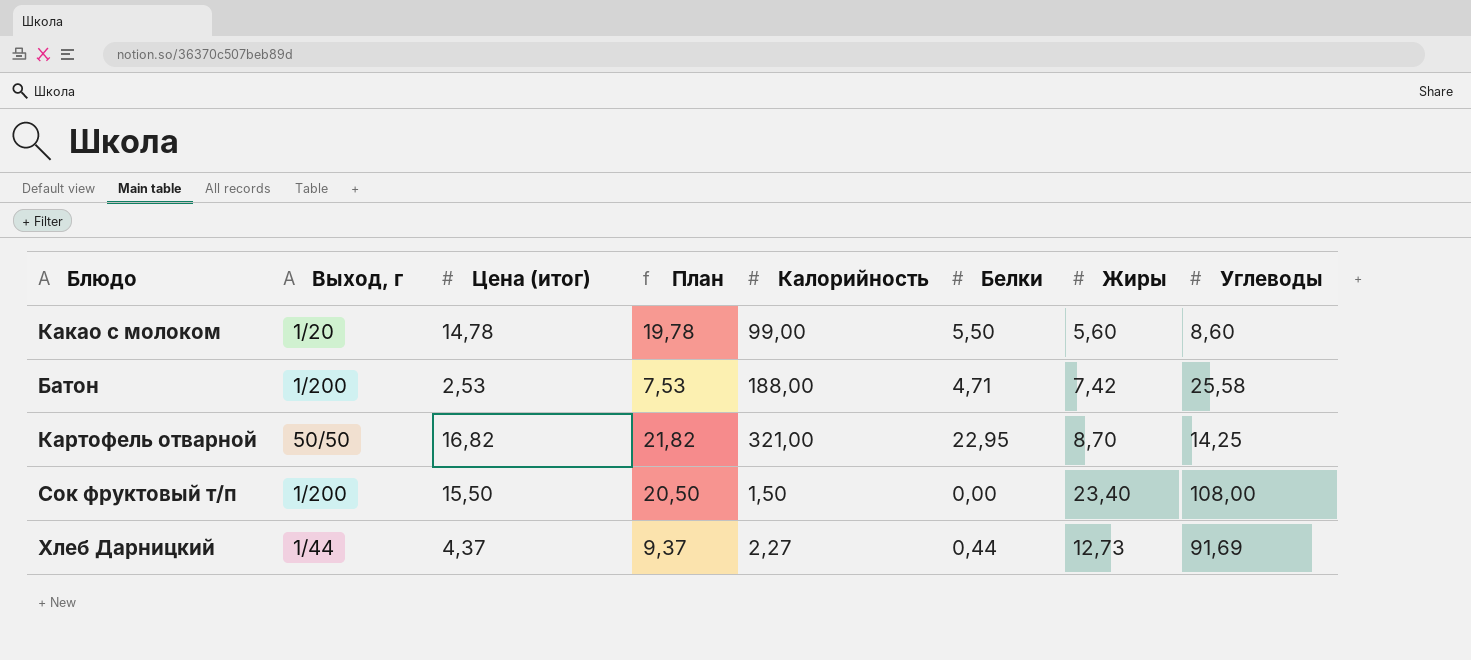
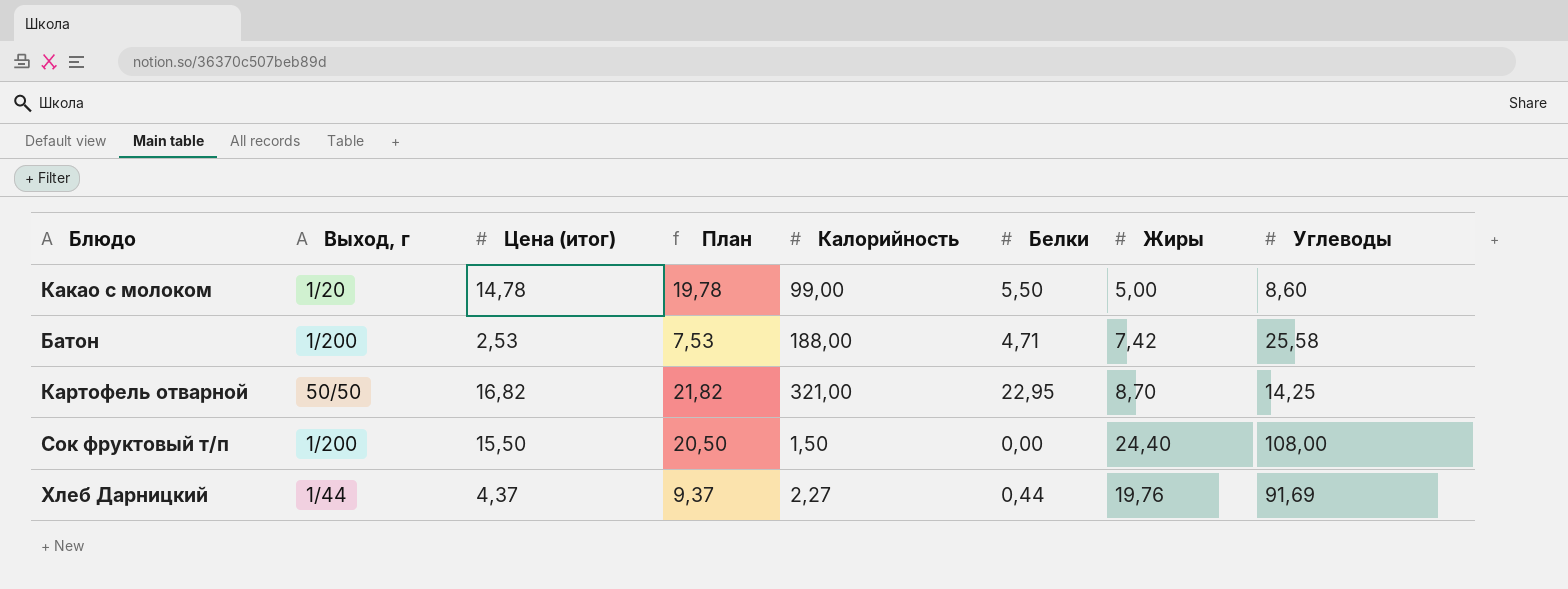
Какао с молоком | Жиры: 5,60 -> 5,00
Сок фруктовый т/п | Жиры: 23,40 -> 24,40
Хлеб Дарницкий | Жиры: 12,73 -> 19,76

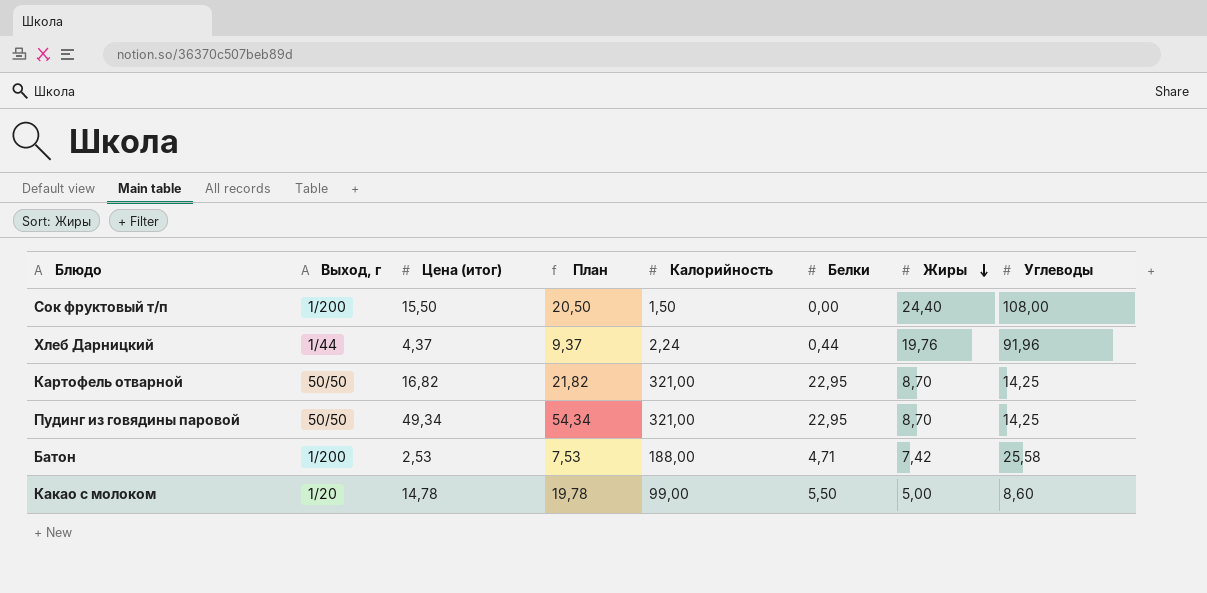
row order: none -> Жиры descending
Хлеб Дарницкий | Калорийность: 2,27 -> 2,24
Хлеб Дарницкий | Углеводы: 91,69 -> 91,96
row Пудинг из говядины паровой: none -> 50/50 | 49,34 | 54,34 | 321,00 | 22,95 | 8,70 | 14,25

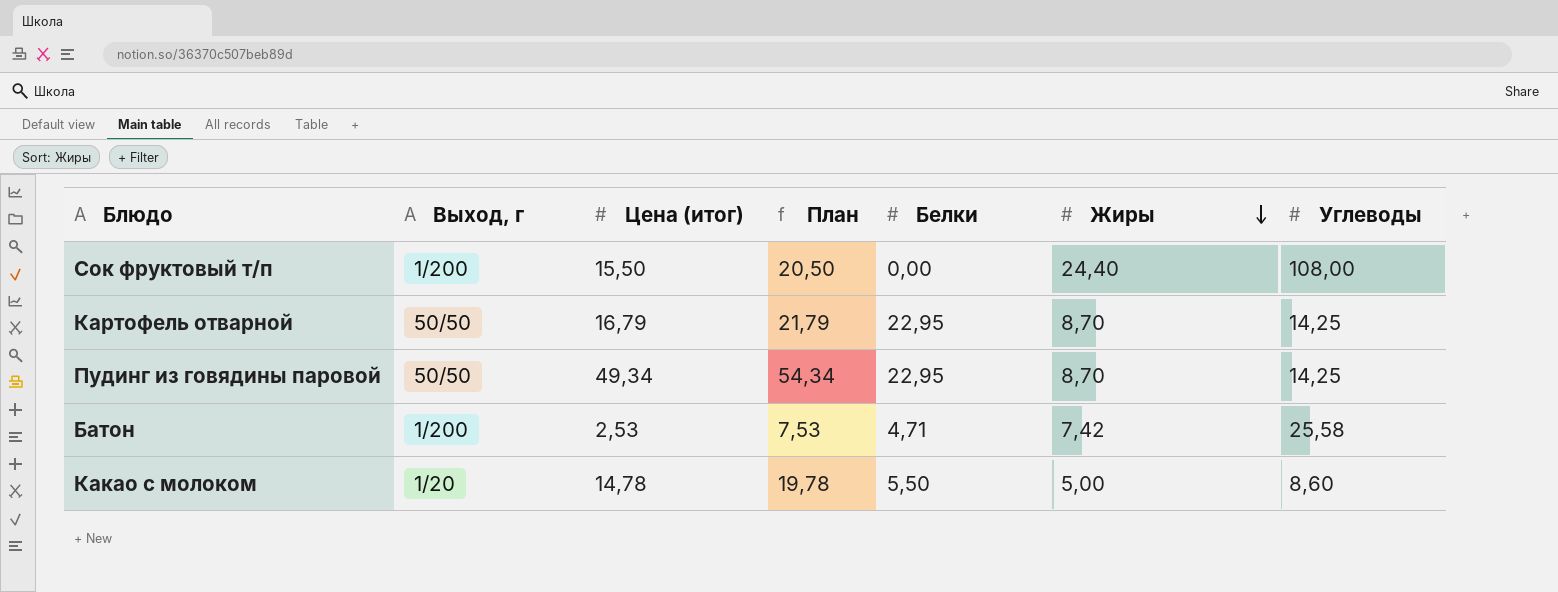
column Калорийность | position: 5 -> none
row Хлеб Дарницкий: 1/44 | 4,37 | 9,37 | 2,24 | 0,44 | 19,76 | 91,96 -> none
Картофель отварной | Цена (итог): 16,82 -> 16,79
Картофель отварной | План: 21,82 -> 21,79

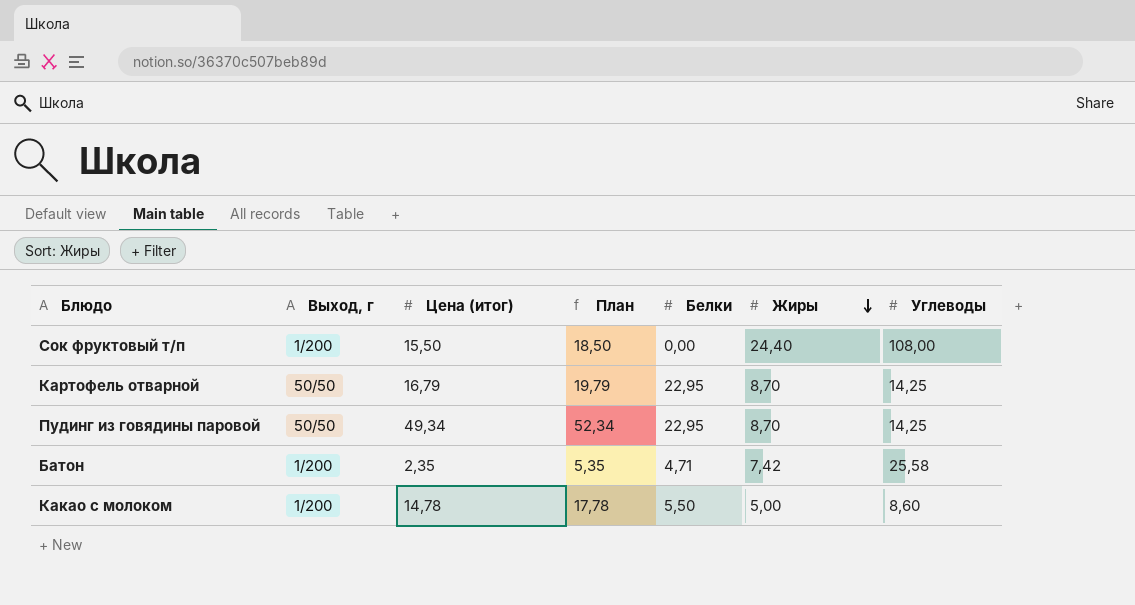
column План | formula: [Цена (итог)] + 5 -> [Цена (итог)] + 3
Батон | Цена (итог): 2,53 -> 2,35
Какао с молоком | Выход, г: 1/20 -> 1/200

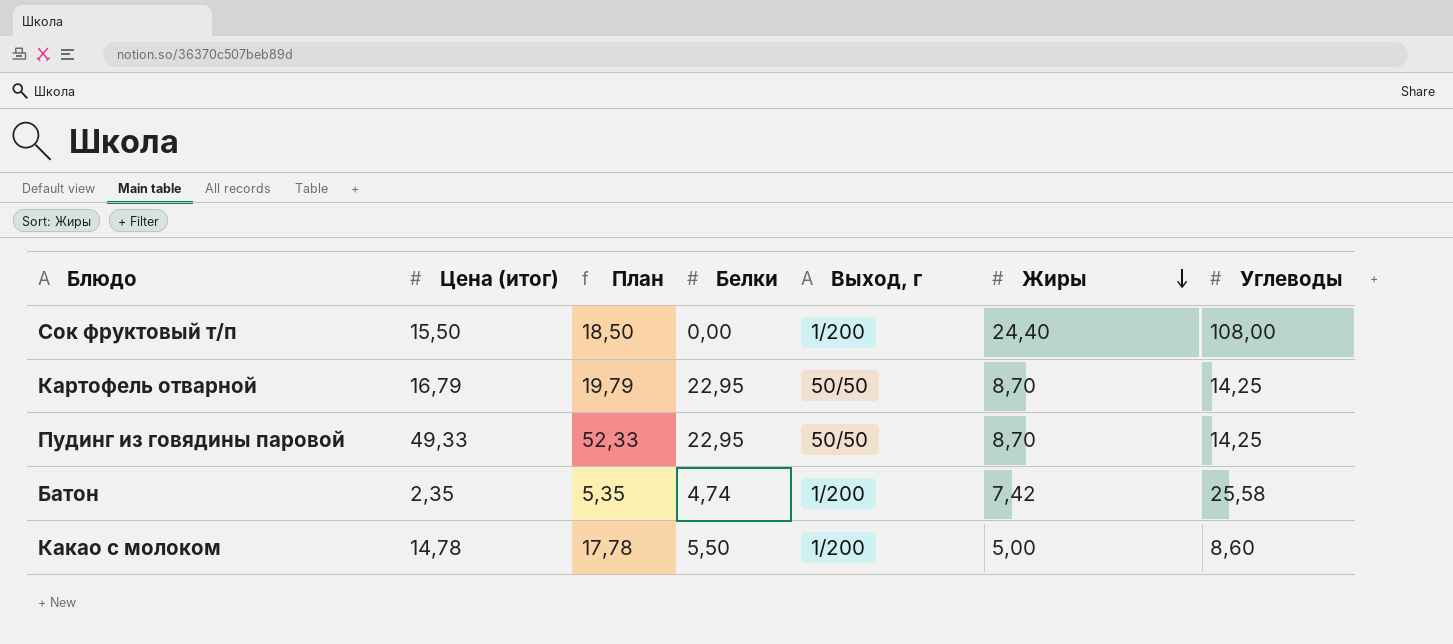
column Выход, г | position: 2 -> 5
Пудинг из говядины паровой | Цена (итог): 49,34 -> 49,33
Пудинг из говядины паровой | План: 52,34 -> 52,33
Батон | Белки: 4,71 -> 4,74

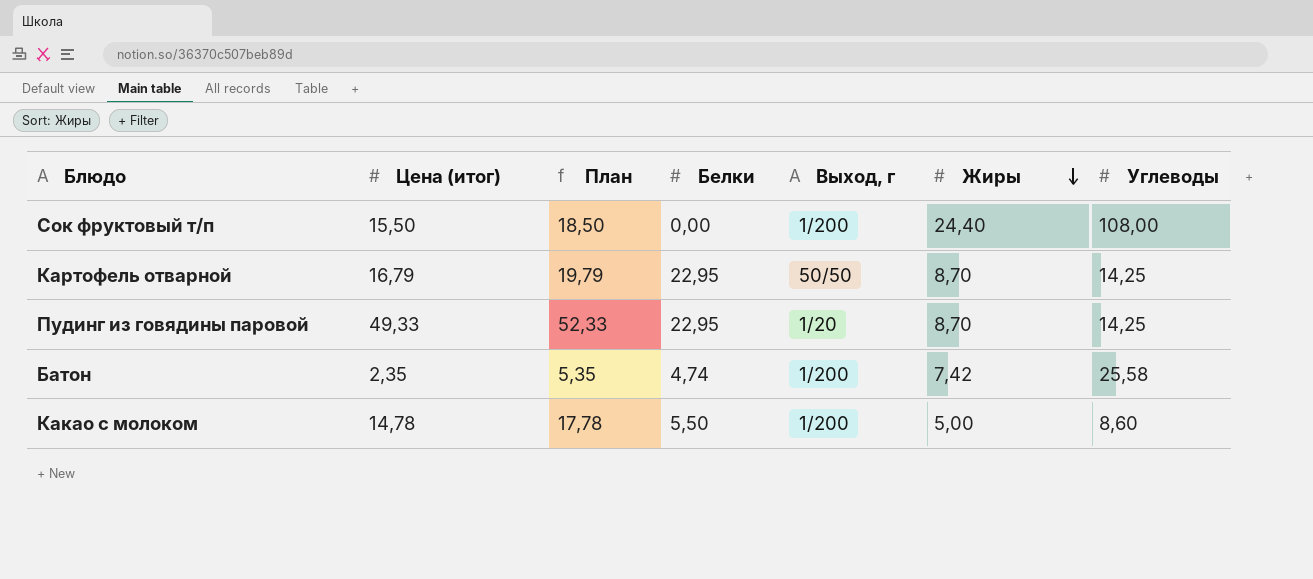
Пудинг из говядины паровой | Выход, г: 50/50 -> 1/20

